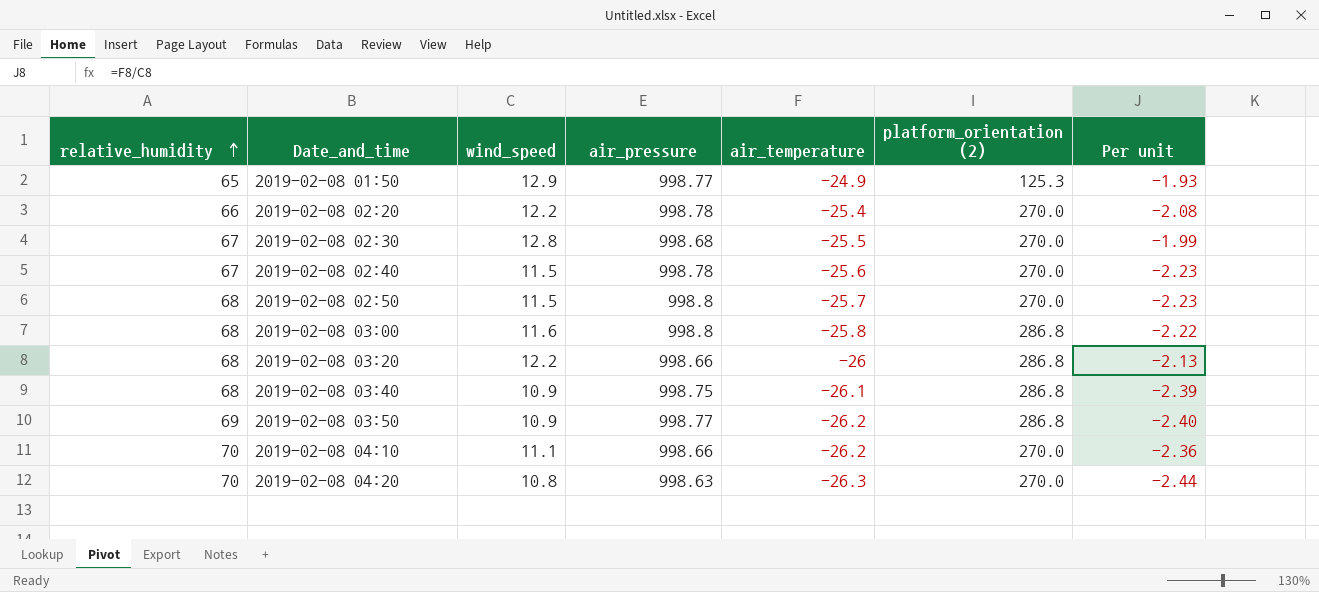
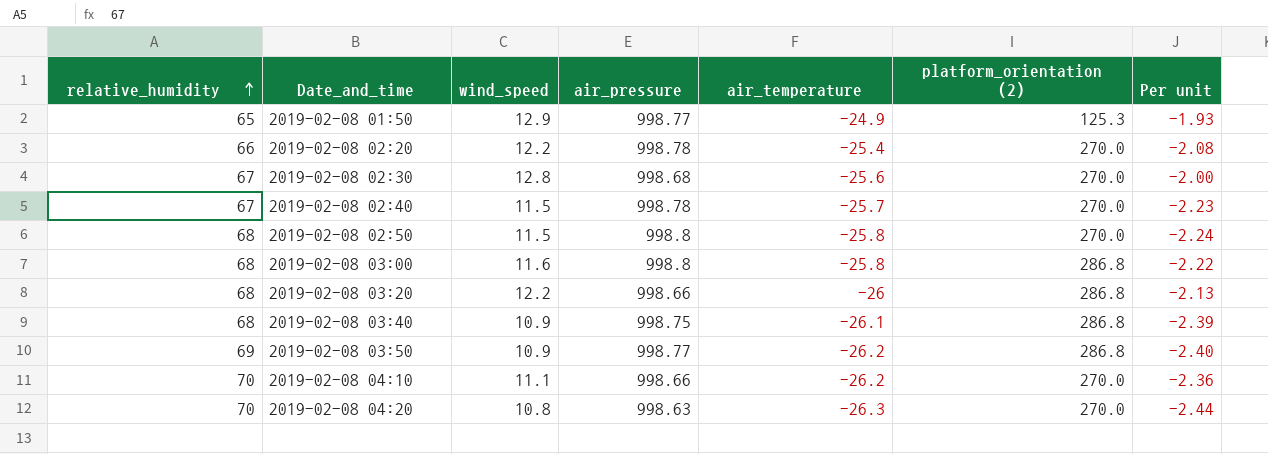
2019-02-08 02:30 | air_temperature: -25.5 -> -25.6
2019-02-08 02:30 | Per unit: -1.99 -> -2.00
2019-02-08 02:40 | air_temperature: -25.6 -> -25.7
2019-02-08 02:50 | air_temperature: -25.7 -> -25.8
2019-02-08 02:50 | Per unit: -2.23 -> -2.24

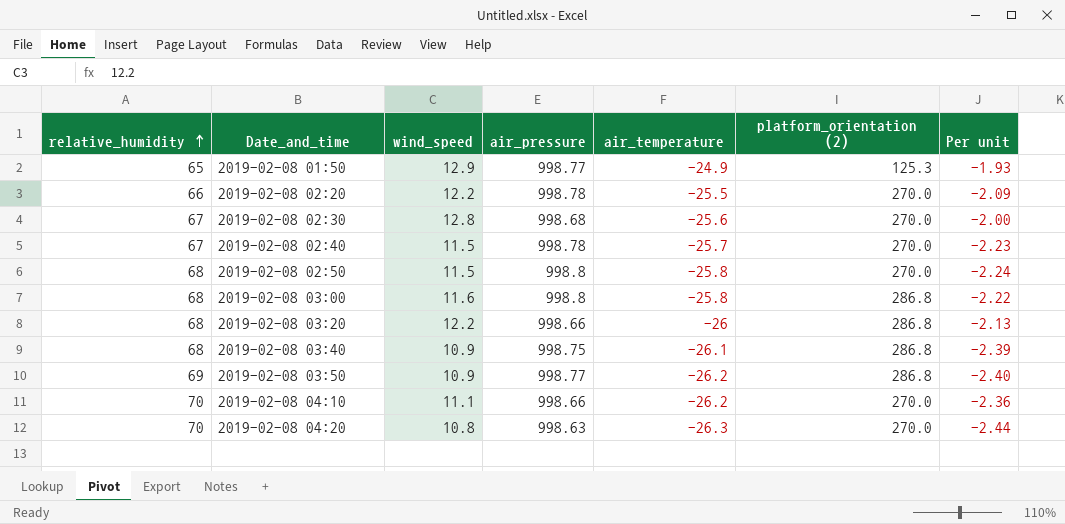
2019-02-08 02:20 | air_temperature: -25.4 -> -25.5
2019-02-08 02:20 | Per unit: -2.08 -> -2.09

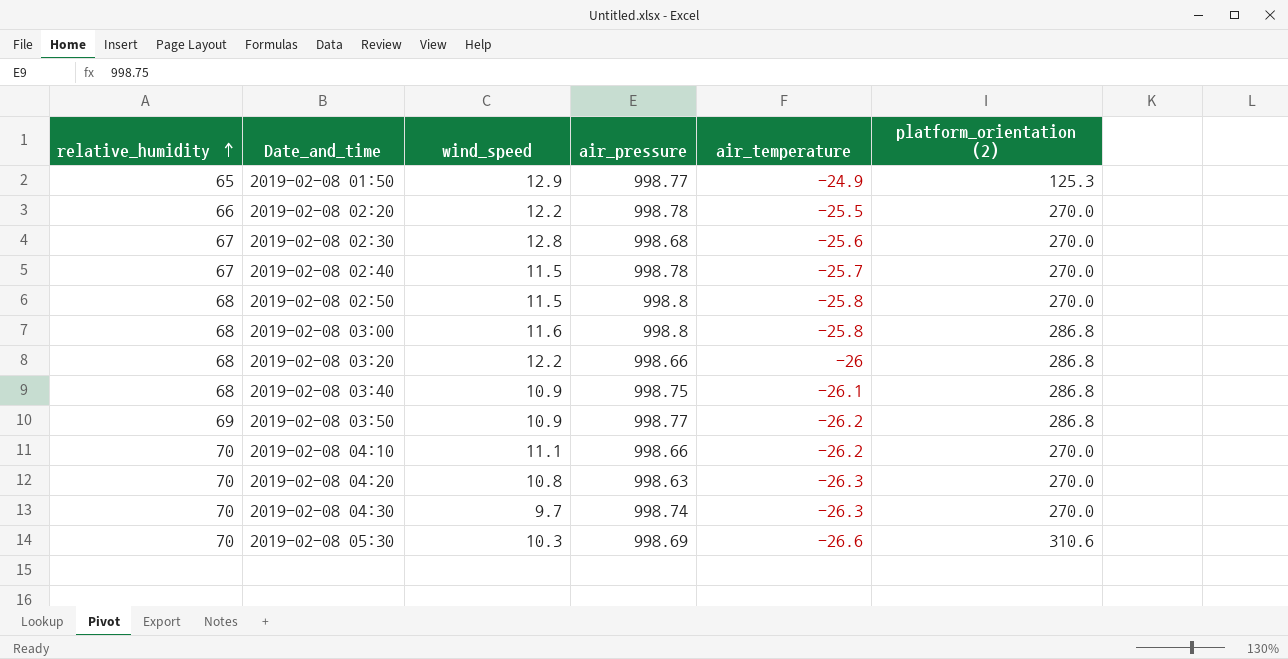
column Per unit | formula: [air_temperature] / [wind_speed] -> none
row 2019-02-08 04:30: none -> 70 | 9.7 | 998.74 | -26.3 | 270.0
row 2019-02-08 05:30: none -> 70 | 10.3 | 998.69 | -26.6 | 310.6

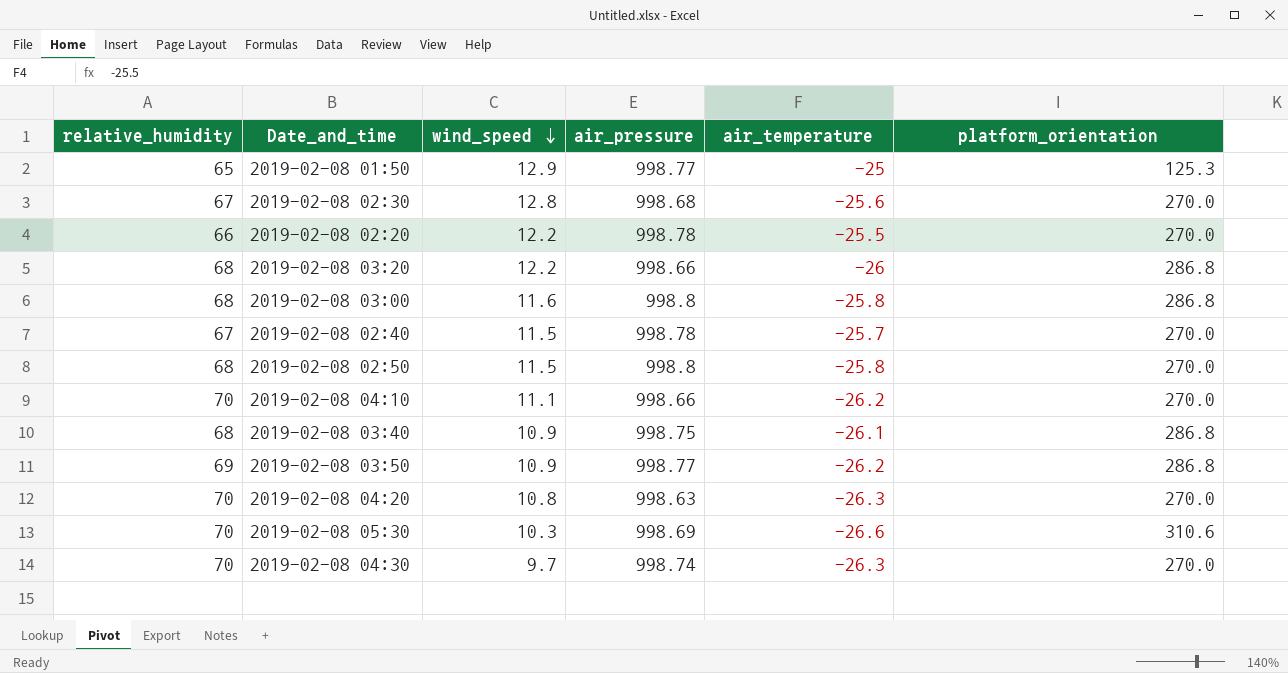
row order: relative_humidity ascending -> wind_speed descending
column name: platform_orientation (2) -> platform_orientation
2019-02-08 01:50 | air_temperature: -24.9 -> -25

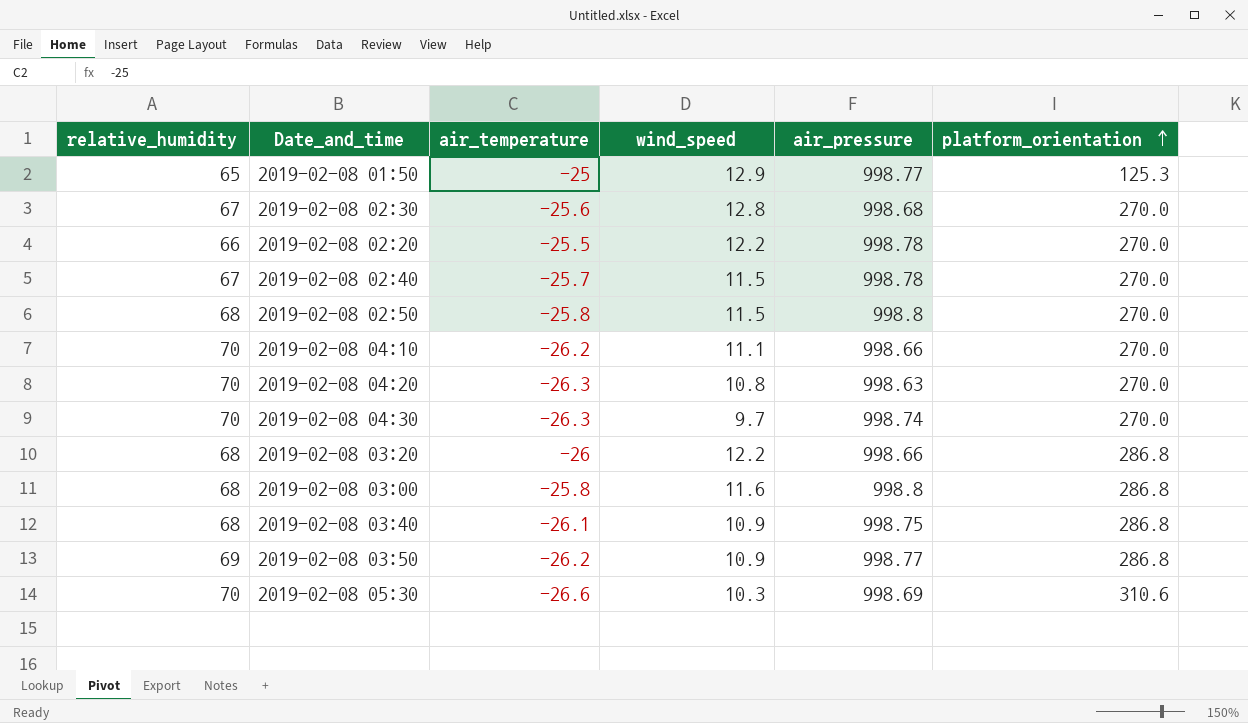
row order: wind_speed descending -> platform_orientation ascending
column air_temperature | position: 5 -> 3

